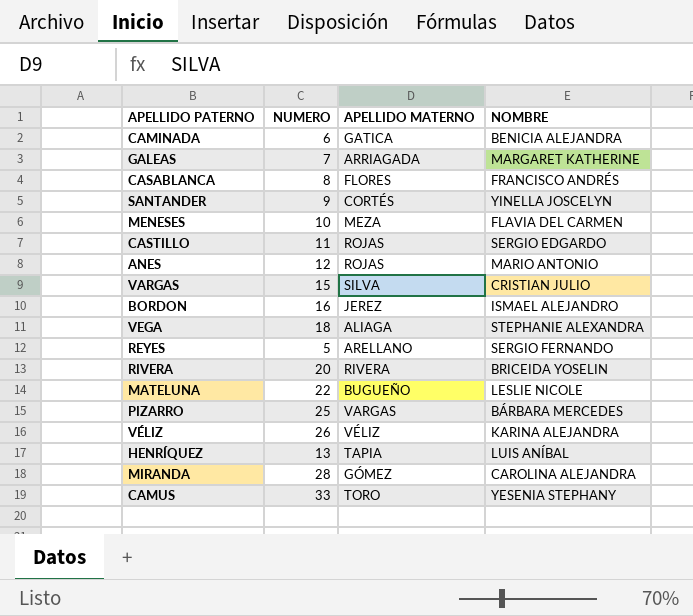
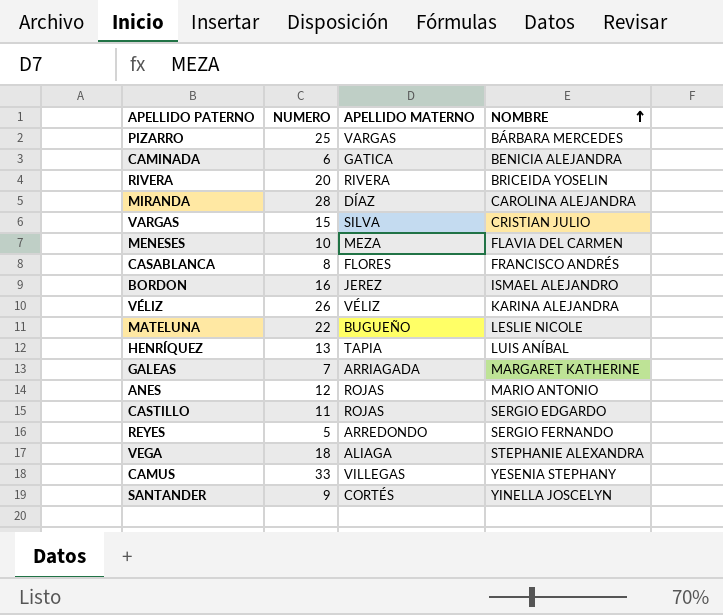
row order: none -> NOMBRE ascending
MIRANDA | APELLIDO MATERNO: GÓMEZ -> DÍAZ
REYES | APELLIDO MATERNO: ARELLANO -> ARREDONDO
CAMUS | APELLIDO MATERNO: TORO -> VILLEGAS

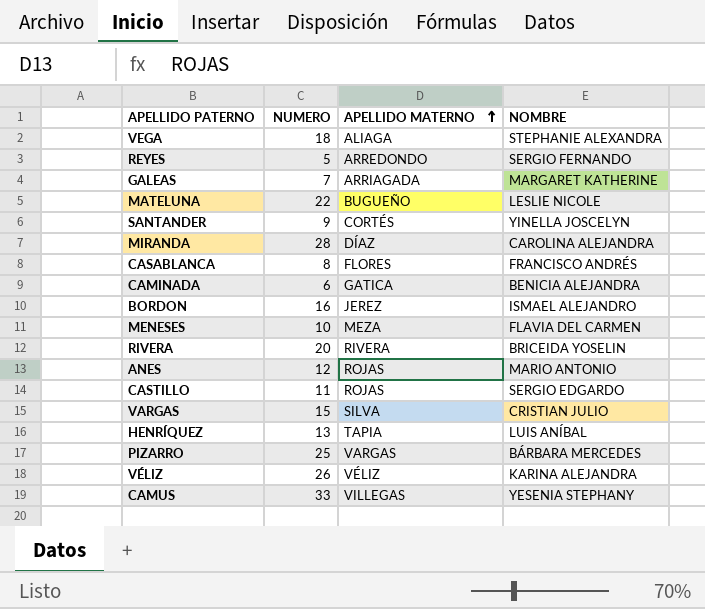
row order: NOMBRE ascending -> APELLIDO MATERNO ascending

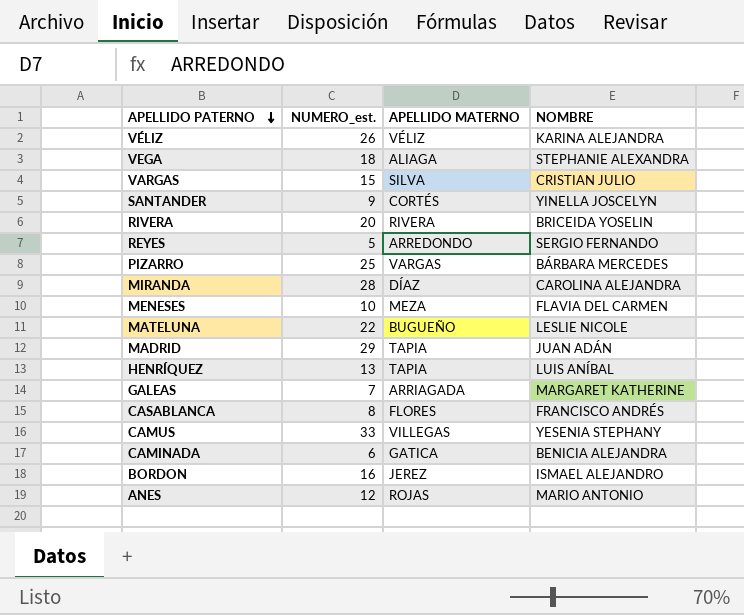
row order: APELLIDO MATERNO ascending -> APELLIDO PATERNO descending
column name: NUMERO -> NUMERO_est.
row CASTILLO: 11 | ROJAS | SERGIO EDGARDO -> none
row MADRID: none -> 29 | TAPIA | JUAN ADÁN

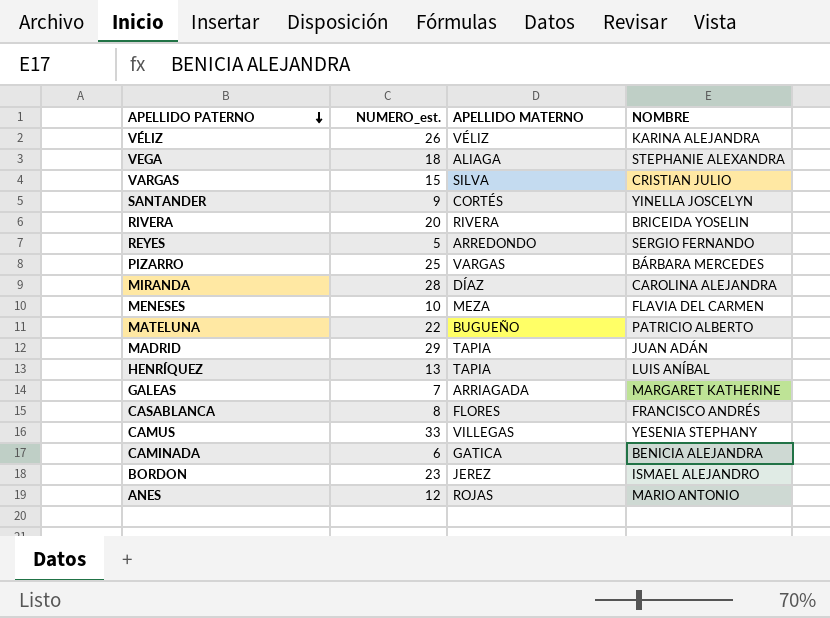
MATELUNA | NOMBRE: LESLIE NICOLE -> PATRICIO ALBERTO
BORDON | NUMERO_est.: 16 -> 23

